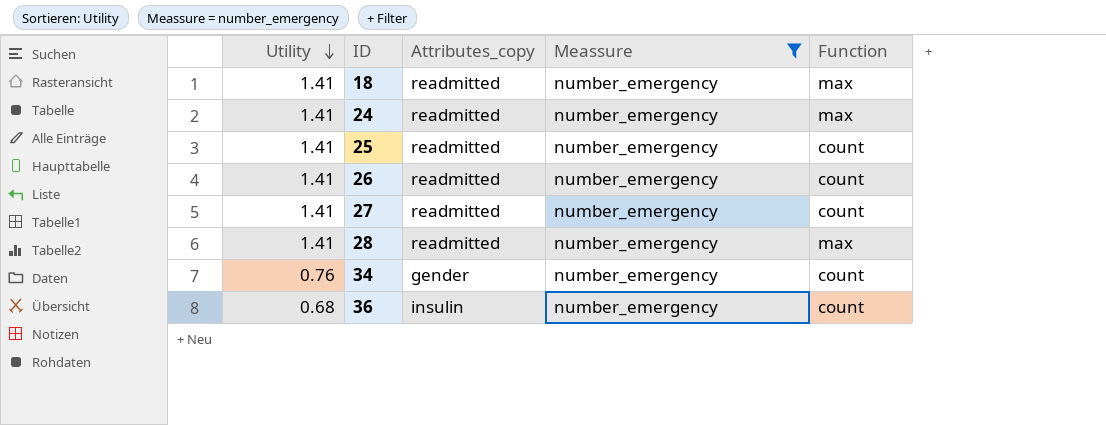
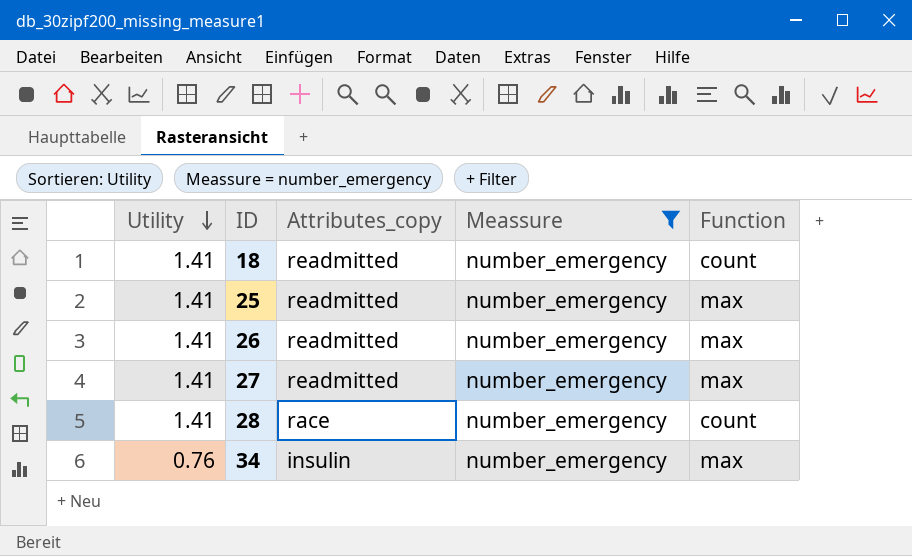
row 24: 1.41 | readmitted | number_emergency | max -> none
row 36: 0.68 | insulin | number_emergency | count -> none
18 | Function: max -> count
25 | Function: count -> max
26 | Function: count -> max
27 | Function: count -> max
28 | Attributes_copy: readmitted -> race
28 | Function: max -> count
34 | Attributes_copy: gender -> insulin
34 | Function: count -> max

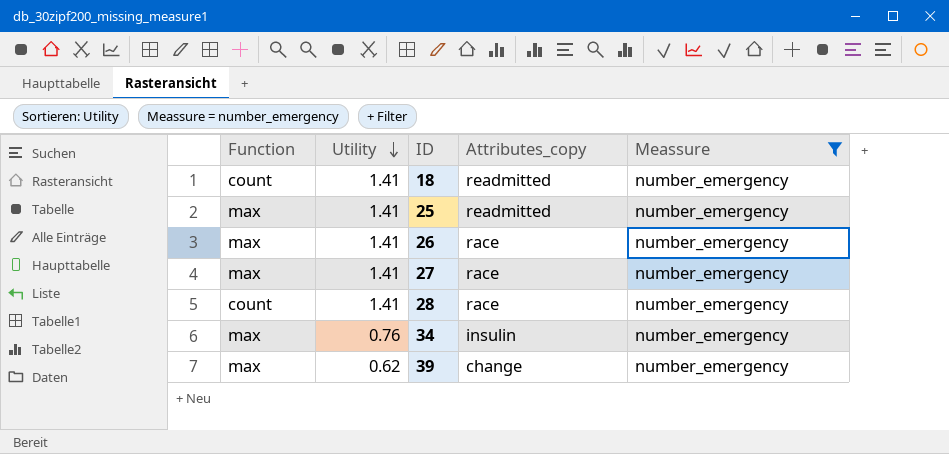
column Function | position: 5 -> 1
26 | Attributes_copy: readmitted -> race
27 | Attributes_copy: readmitted -> race
row 39: none -> max | 0.62 | change | number_emergency

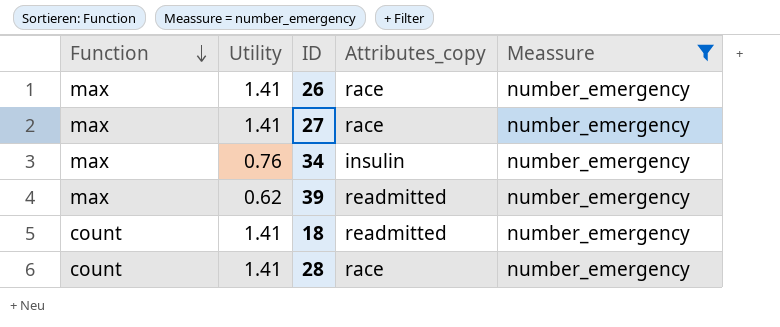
row order: Utility descending -> Function descending
row 25: max | 1.41 | readmitted | number_emergency -> none
39 | Attributes_copy: change -> readmitted

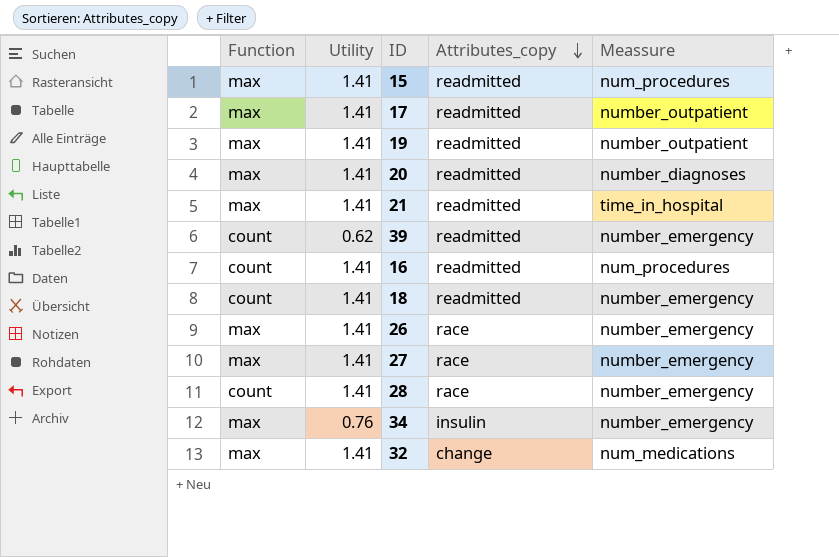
filter: Meassure = number_emergency -> none
row order: Function descending -> Attributes_copy descending
39 | Function: max -> count

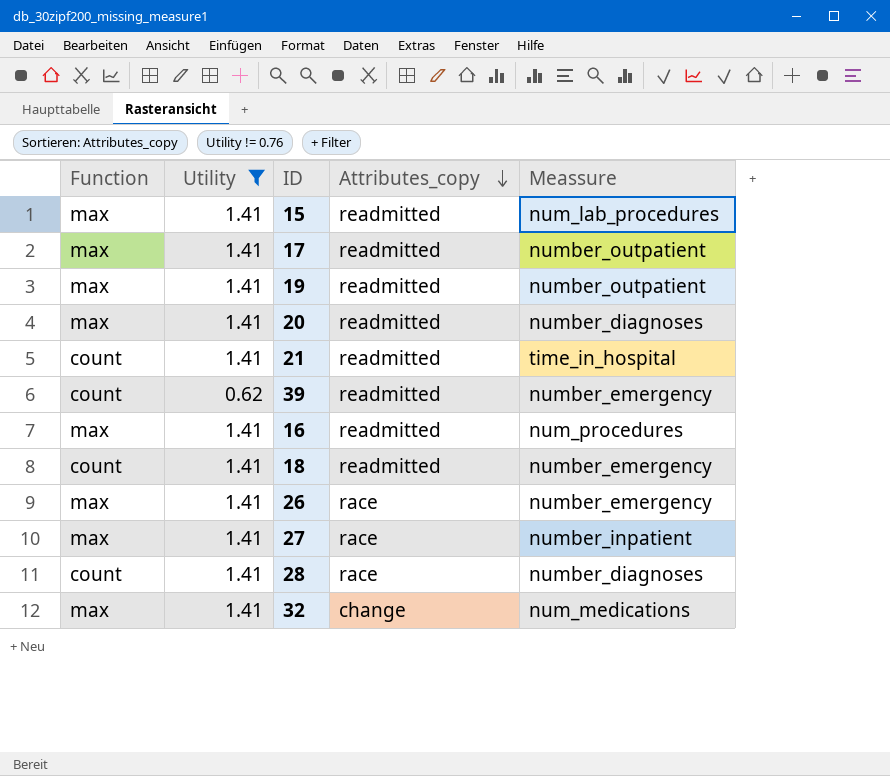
filter: none -> Utility != 0.76
15 | Meassure: num_procedures -> num_lab_procedures
21 | Function: max -> count
16 | Function: count -> max
27 | Meassure: number_emergency -> number_inpatient
28 | Meassure: number_emergency -> number_diagnoses

